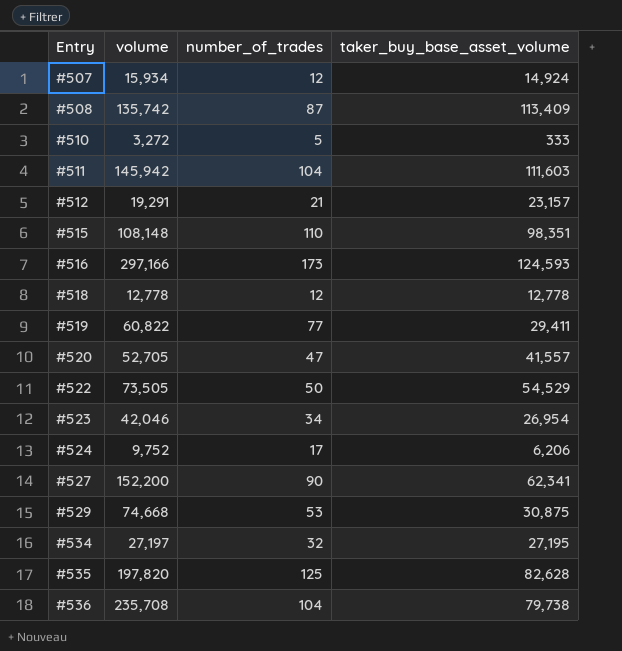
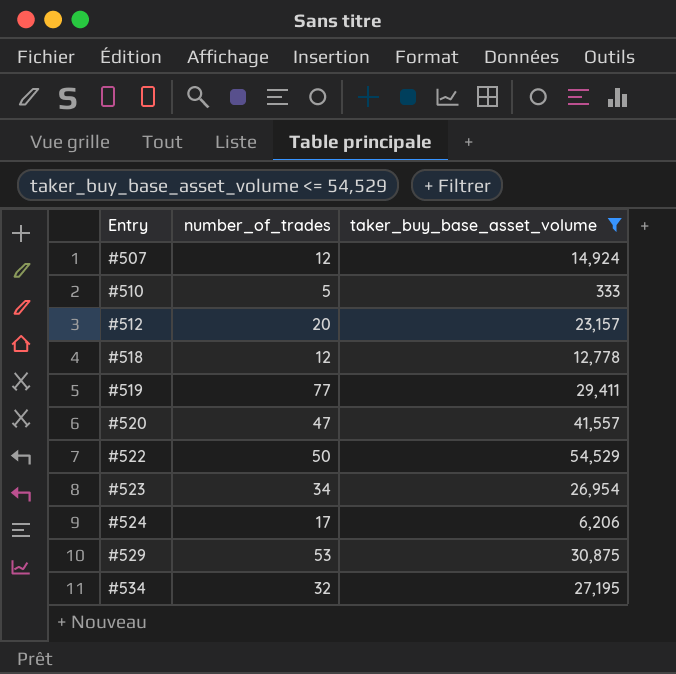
filter: none -> taker_buy_base_asset_volume <= 54,529
column volume | position: 2 -> none
#512 | number_of_trades: 21 -> 20

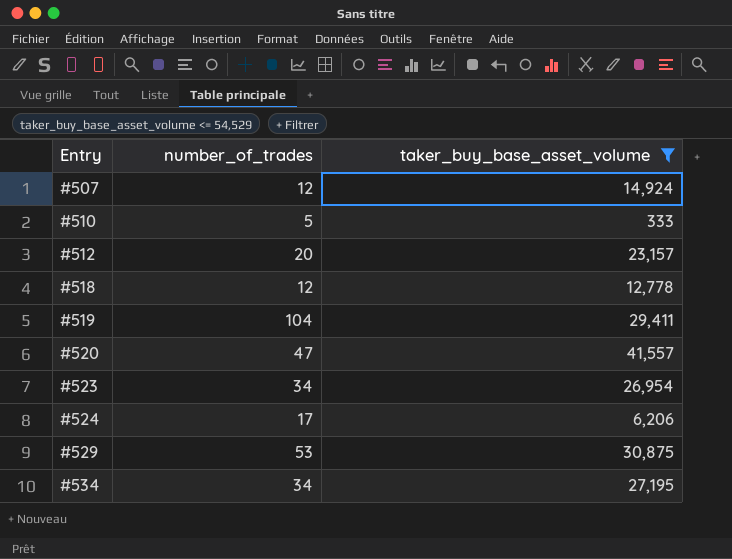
row #522: 50 | 54,529 -> none
#519 | number_of_trades: 77 -> 104
#534 | number_of_trades: 32 -> 34

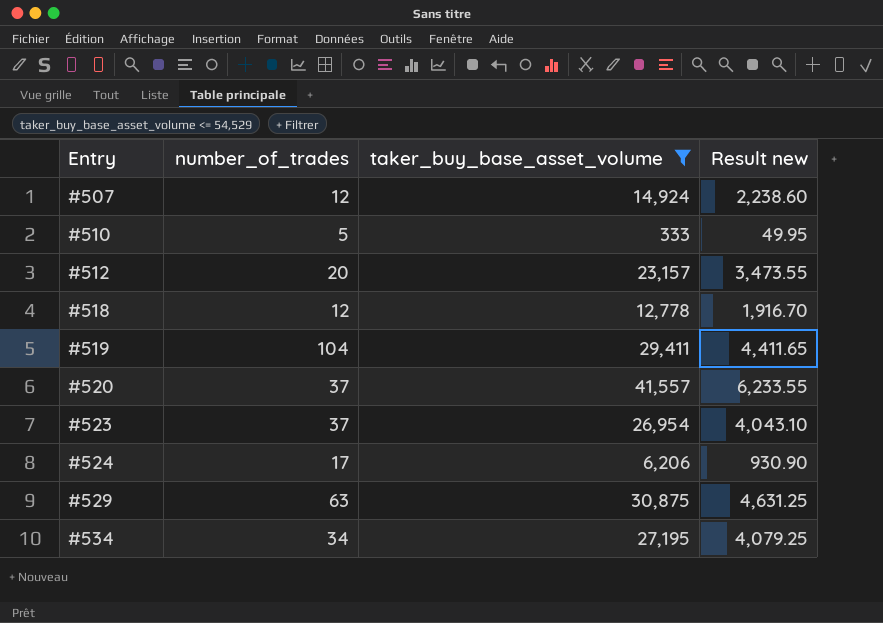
column Result new | formula: none -> [taker_buy_base_asset_volume] * 0.15
#520 | number_of_trades: 47 -> 37
#523 | number_of_trades: 34 -> 37
#529 | number_of_trades: 53 -> 63

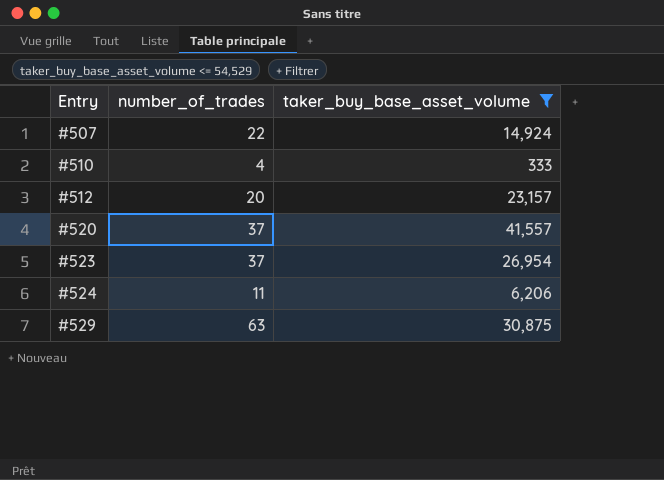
column Result new | formula: [taker_buy_base_asset_volume] * 0.15 -> none
row #518: 12 | 12,778 | 1,916.70 -> none
row #519: 104 | 29,411 | 4,411.65 -> none
row #534: 34 | 27,195 | 4,079.25 -> none
#507 | number_of_trades: 12 -> 22
#510 | number_of_trades: 5 -> 4
#524 | number_of_trades: 17 -> 11

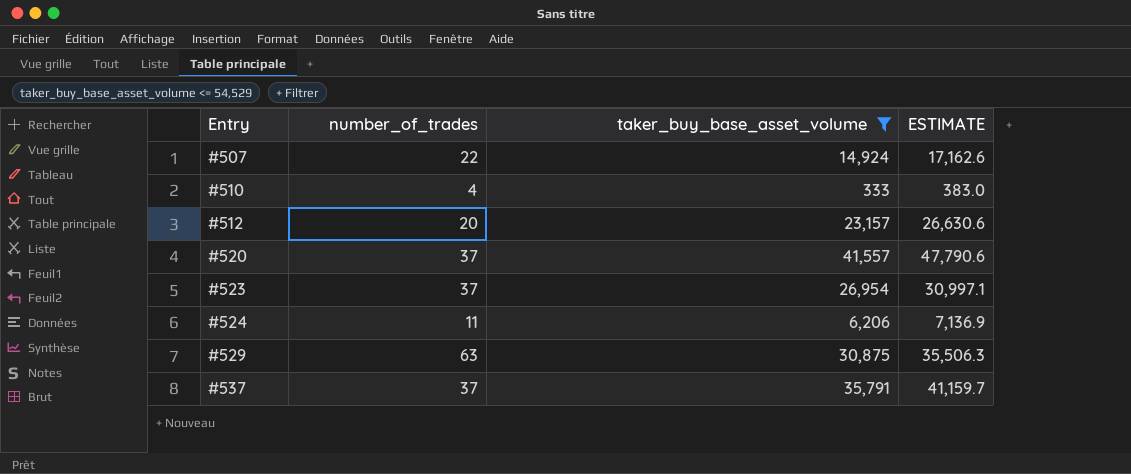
column ESTIMATE | formula: none -> [taker_buy_base_asset_volume] * 1.15
row #537: none -> 37 | 35,791 | 41,159.7

